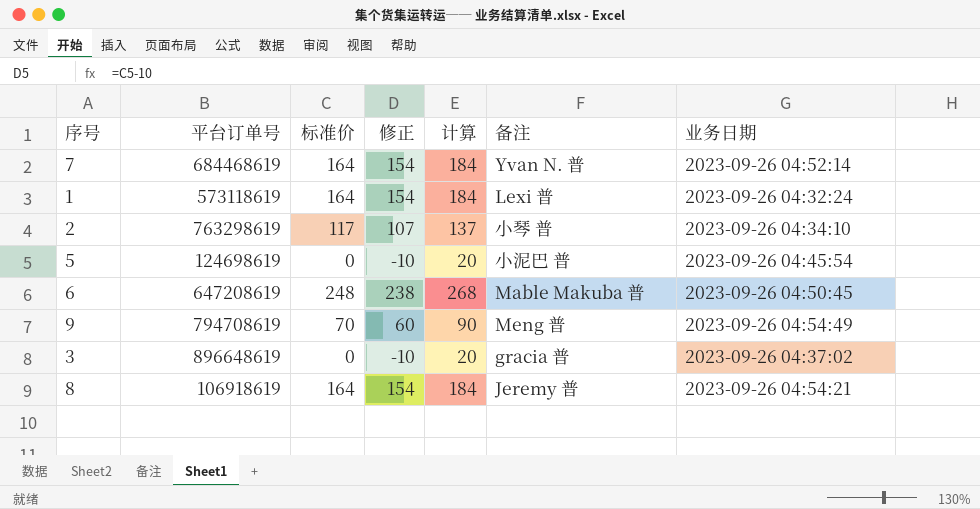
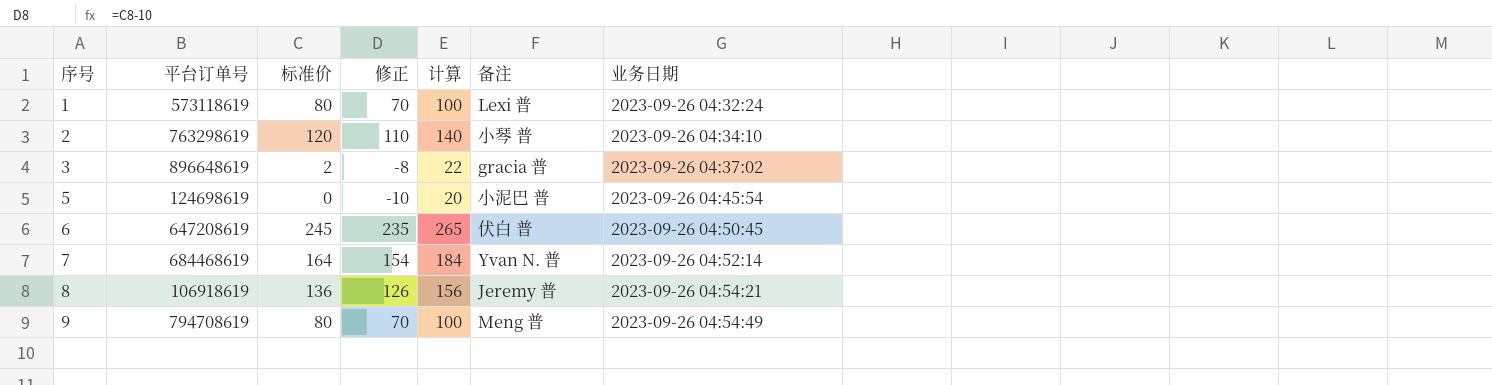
row order: none -> 序号 ascending
1 | 标准价: 164 -> 80
1 | 修正: 154 -> 70
1 | 计算: 184 -> 100
2 | 标准价: 117 -> 120
2 | 修正: 107 -> 110
2 | 计算: 137 -> 140
3 | 标准价: 0 -> 2
3 | 修正: -10 -> -8
3 | 计算: 20 -> 22
6 | 标准价: 248 -> 245
6 | 修正: 238 -> 235
6 | 计算: 268 -> 265
6 | 备注: Mable Makuba 普 -> 伏白 普
8 | 标准价: 164 -> 136
8 | 修正: 154 -> 126
8 | 计算: 184 -> 156
9 | 标准价: 70 -> 80
9 | 修正: 60 -> 70
9 | 计算: 90 -> 100

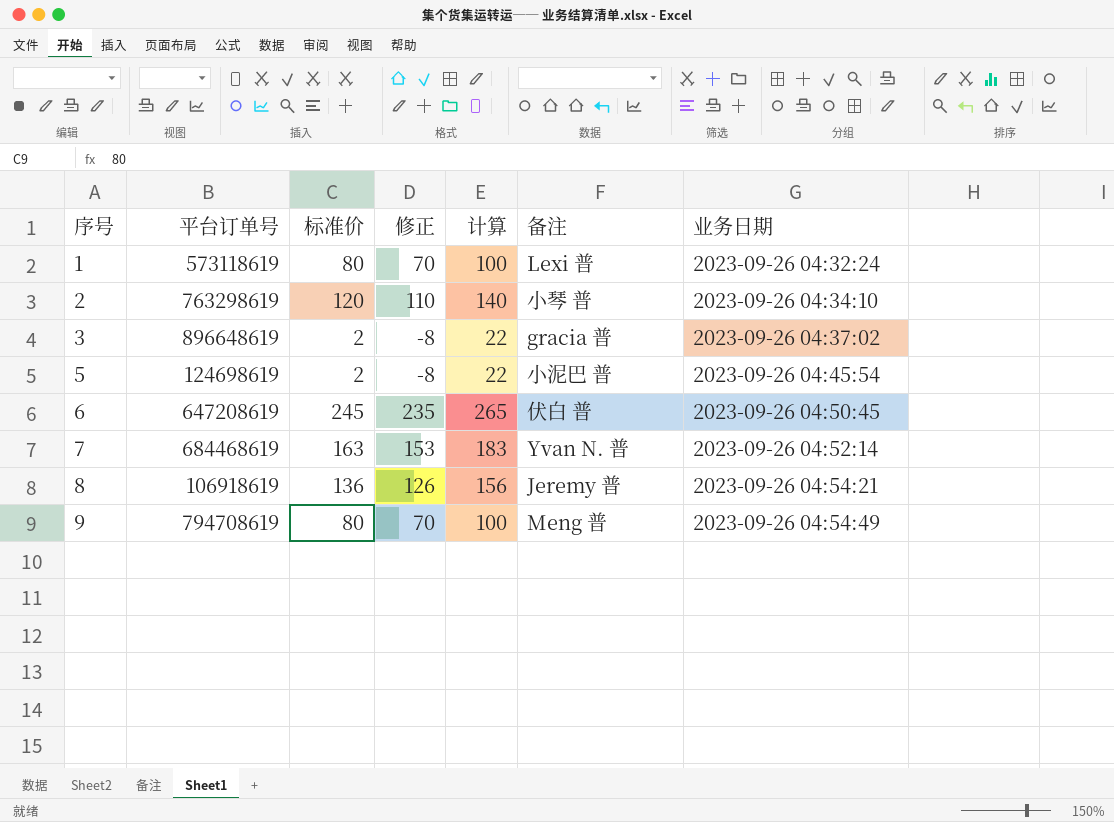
5 | 标准价: 0 -> 2
5 | 修正: -10 -> -8
5 | 计算: 20 -> 22
7 | 标准价: 164 -> 163
7 | 修正: 154 -> 153
7 | 计算: 184 -> 183

